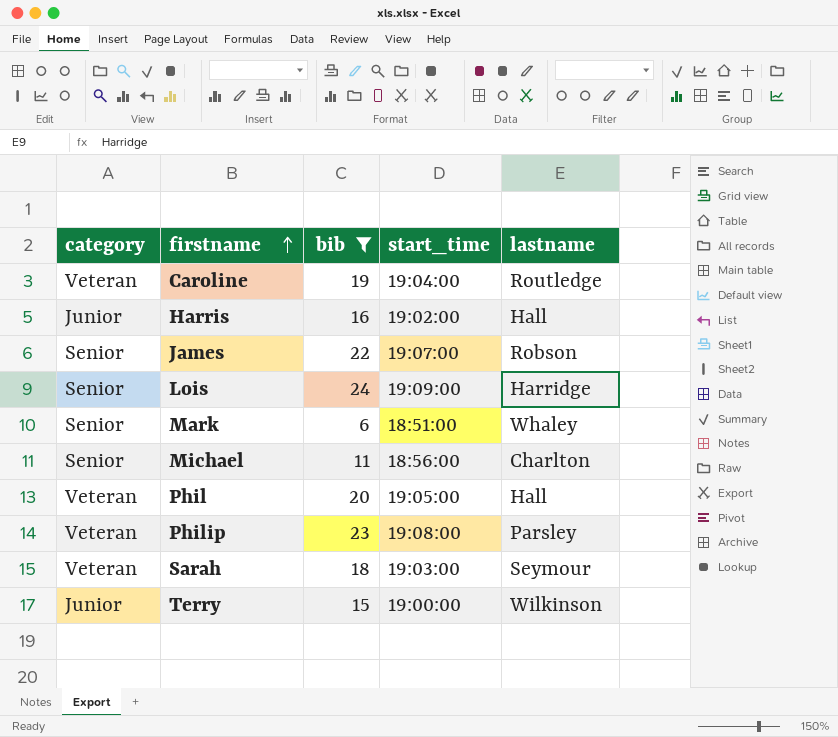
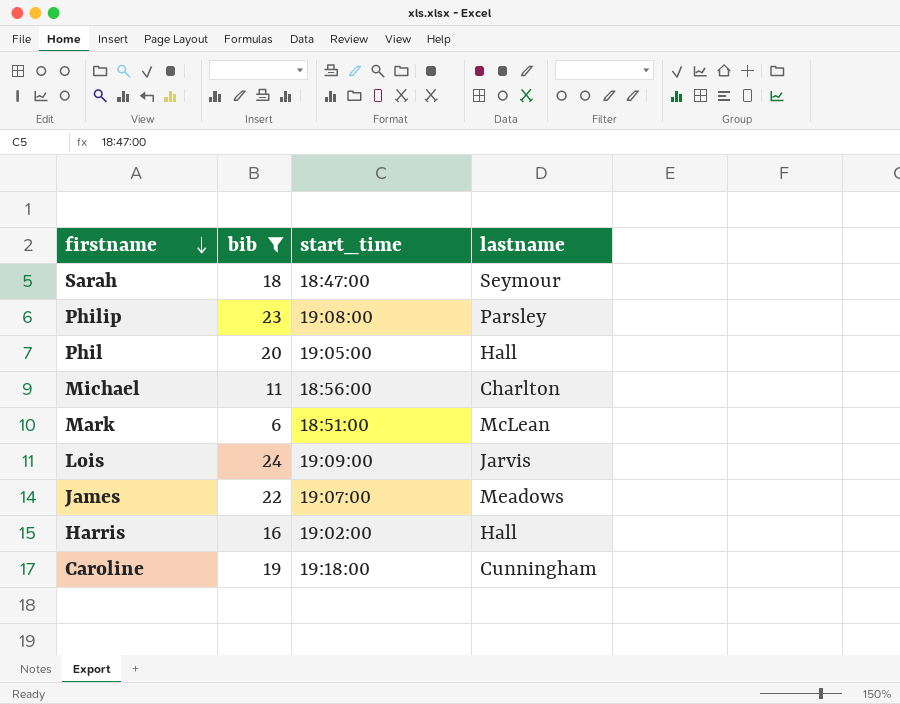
row order: firstname ascending -> firstname descending
column category | position: 1 -> none
row Terry: Junior | 15 | 19:00:00 | Wilkinson -> none
Sarah | start_time: 19:03:00 -> 18:47:00
Mark | lastname: Whaley -> McLean
Lois | lastname: Harridge -> Jarvis
James | lastname: Robson -> Meadows
Caroline | start_time: 19:04:00 -> 19:18:00
Caroline | lastname: Routledge -> Cunningham

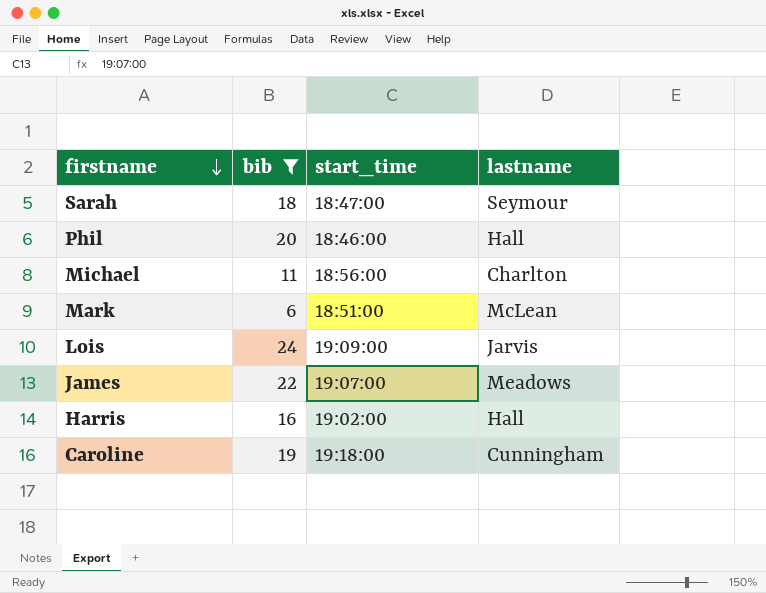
row Philip: 23 | 19:08:00 | Parsley -> none
Phil | start_time: 19:05:00 -> 18:46:00

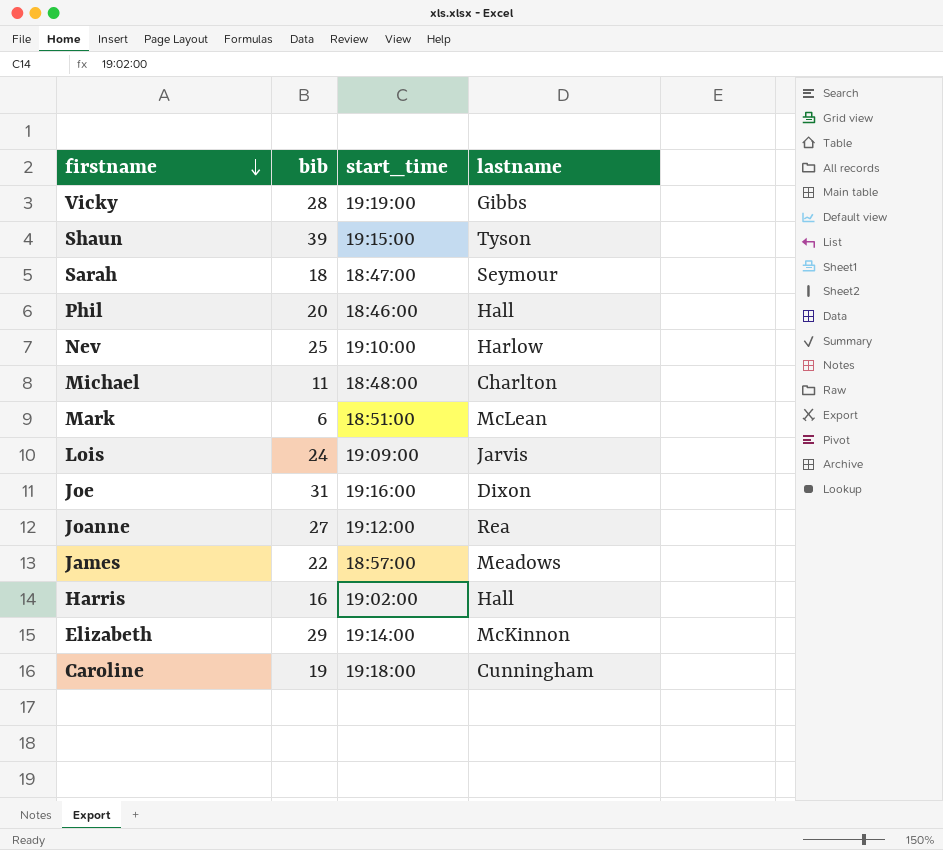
filter: bib <= 24 -> none
Michael | start_time: 18:56:00 -> 18:48:00
James | start_time: 19:07:00 -> 18:57:00

